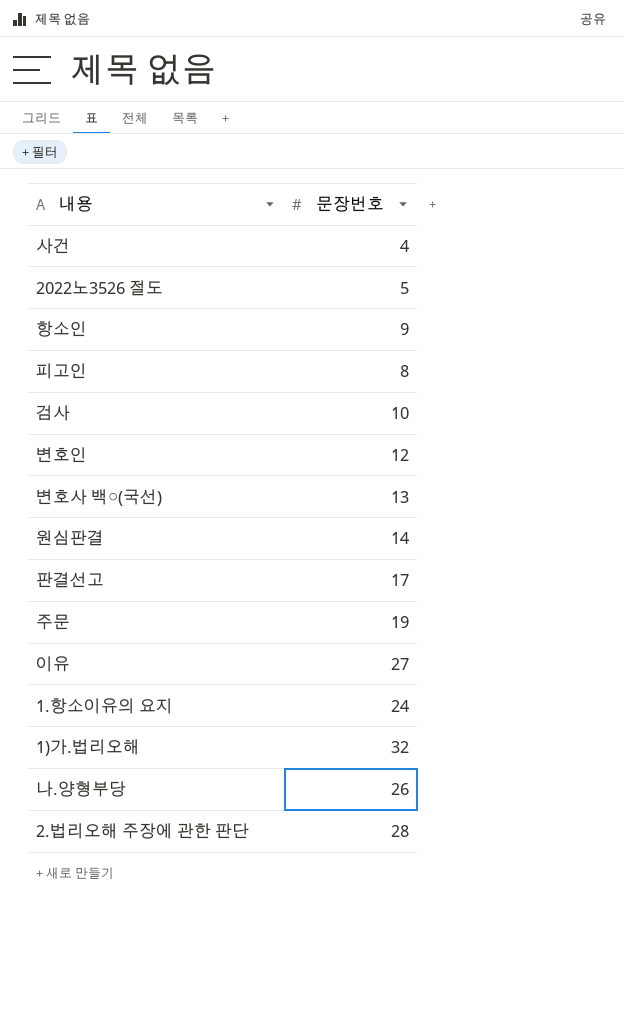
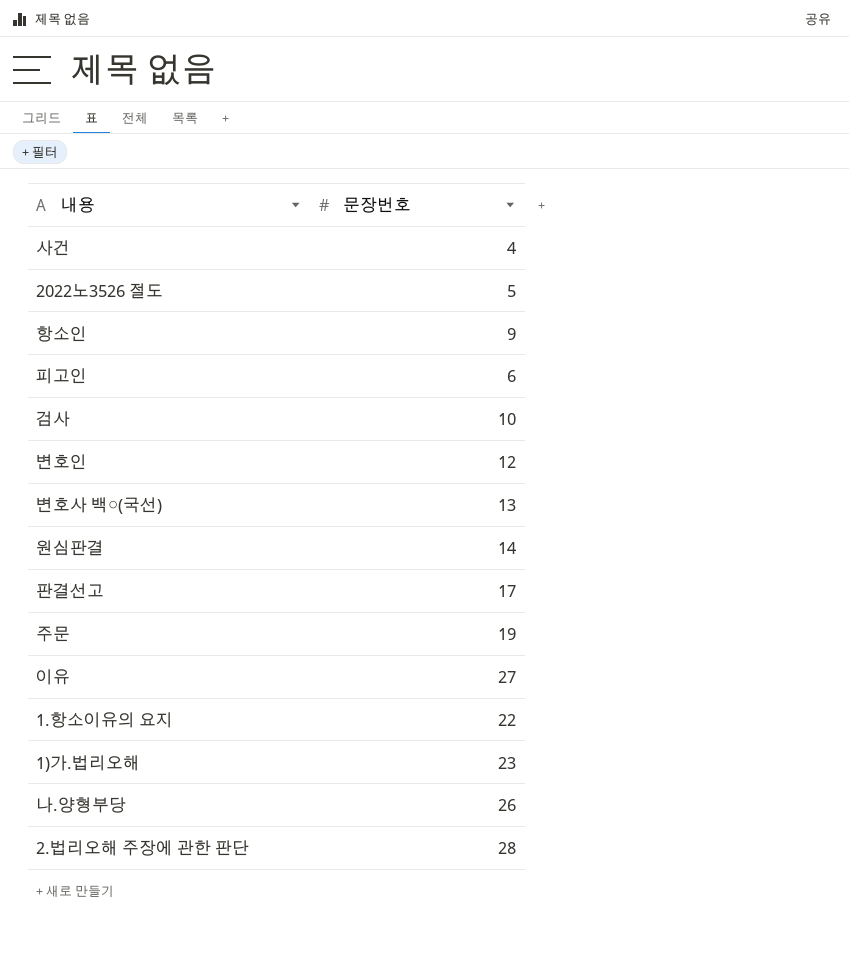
피고인 | 문장번호: 8 -> 6
1.항소이유의 요지 | 문장번호: 24 -> 22
1)가.법리오해 | 문장번호: 32 -> 23

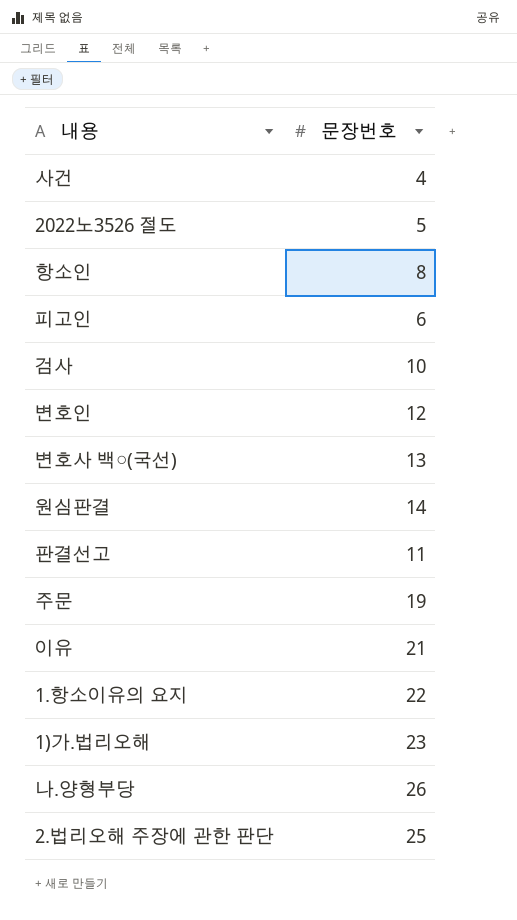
항소인 | 문장번호: 9 -> 8
판결선고 | 문장번호: 17 -> 11
이유 | 문장번호: 27 -> 21
2.법리오해 주장에 관한 판단 | 문장번호: 28 -> 25

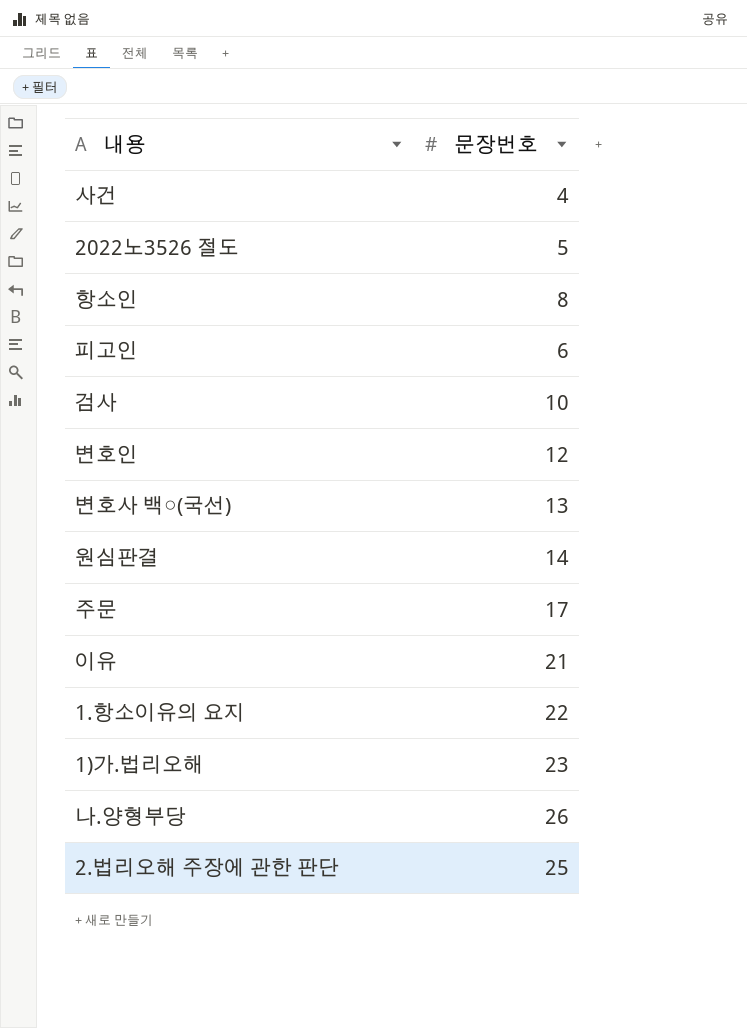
row 판결선고: 11 -> none
주문 | 문장번호: 19 -> 17

